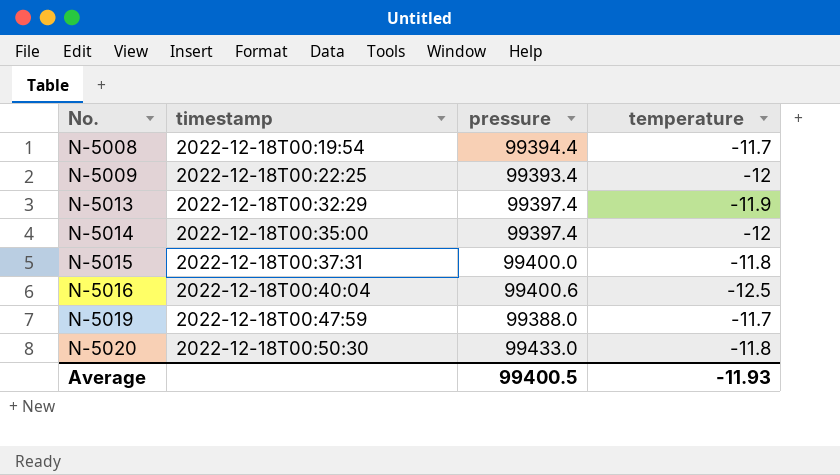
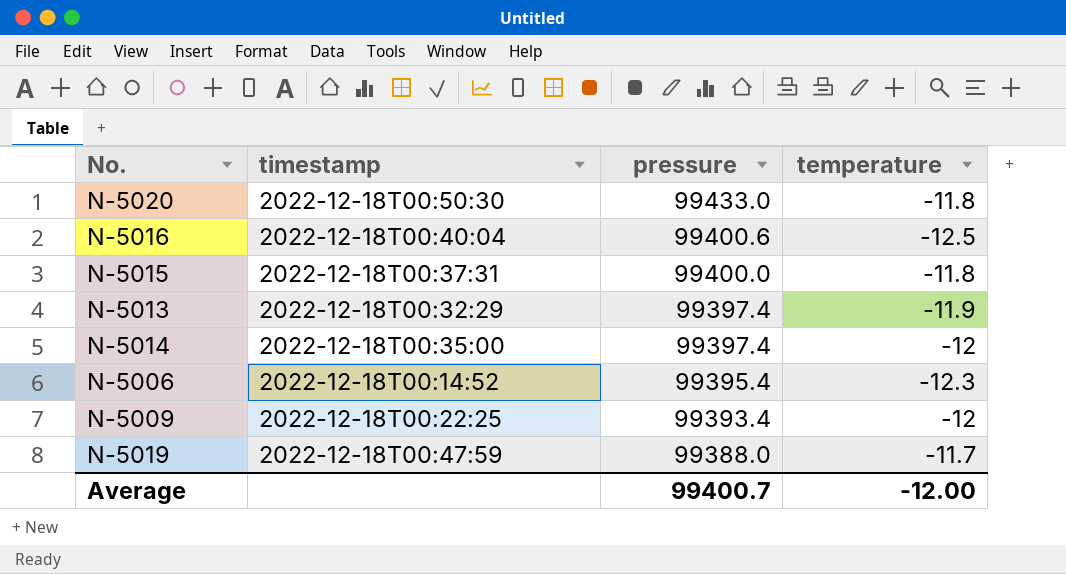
row order: No. ascending -> pressure descending
row N-5008: 2022-12-18T00:19:54 | 99394.4 | -11.7 -> none
row N-5006: none -> 2022-12-18T00:14:52 | 99395.4 | -12.3
Average | pressure: 99400.5 -> 99400.7
Average | temperature: -11.93 -> -12.00

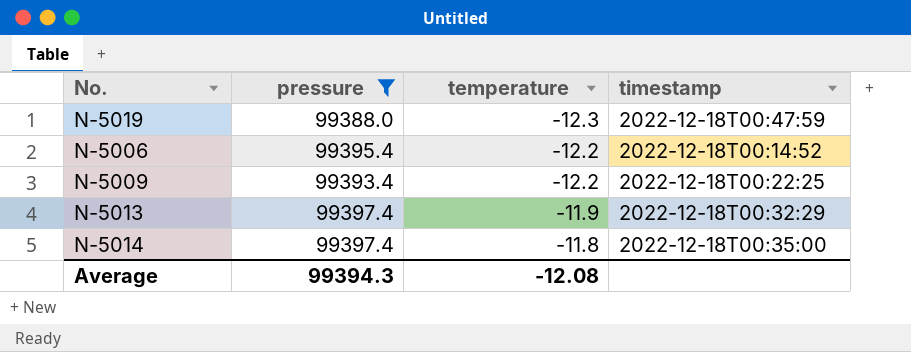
filter: none -> pressure <= 99397.4
row order: pressure descending -> temperature ascending
column timestamp | position: 2 -> 4
N-5019 | temperature: -11.7 -> -12.3
N-5006 | temperature: -12.3 -> -12.2
N-5009 | temperature: -12 -> -12.2
N-5014 | temperature: -12 -> -11.8
Average | pressure: 99400.7 -> 99394.3
Average | temperature: -12.00 -> -12.08

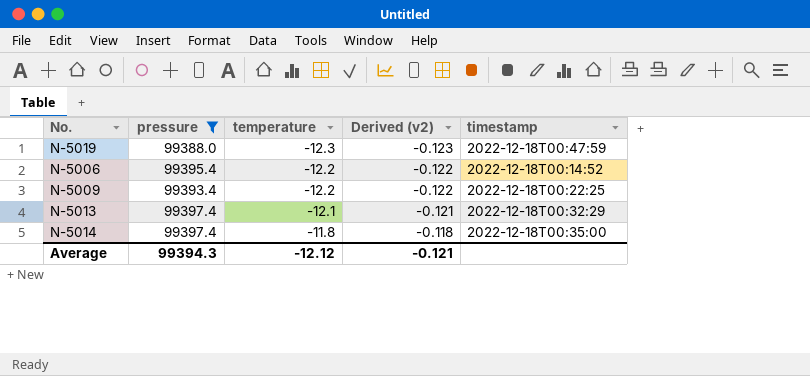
column Derived (v2) | formula: none -> [temperature] * 0.01
N-5013 | temperature: -11.9 -> -12.1
Average | temperature: -12.08 -> -12.12

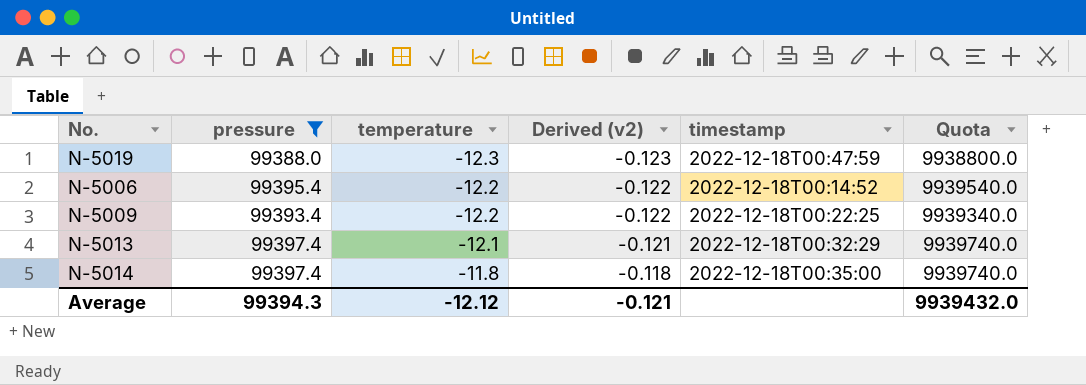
column Quota | formula: none -> [pressure] * 100

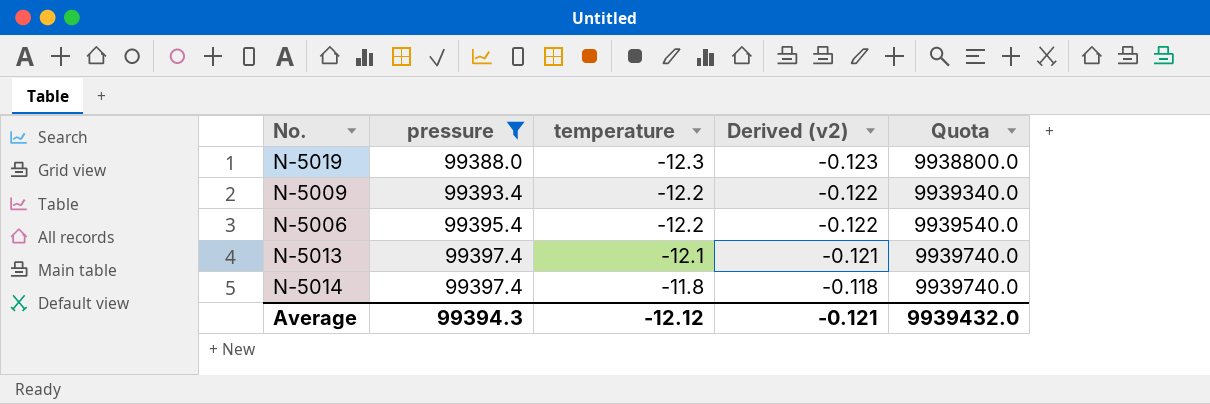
row order: temperature ascending -> pressure ascending
column timestamp | position: 5 -> none

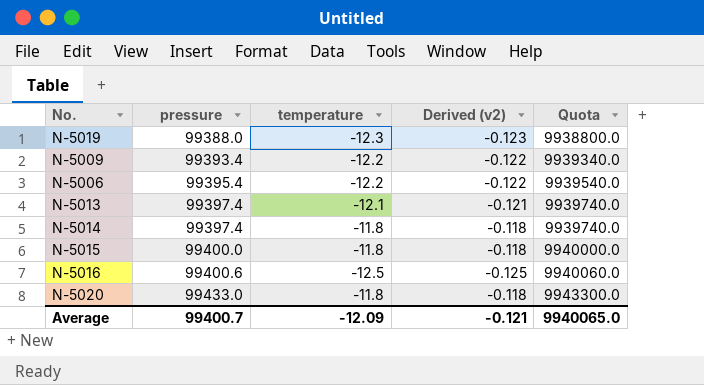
filter: pressure <= 99397.4 -> none
Average | pressure: 99394.3 -> 99400.7
Average | temperature: -12.12 -> -12.09
Average | Quota: 9939432.0 -> 9940065.0

